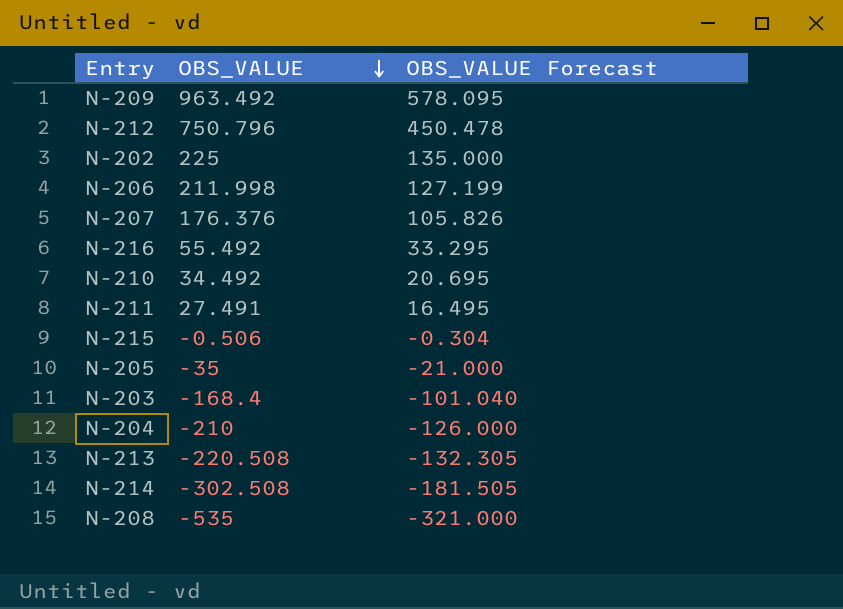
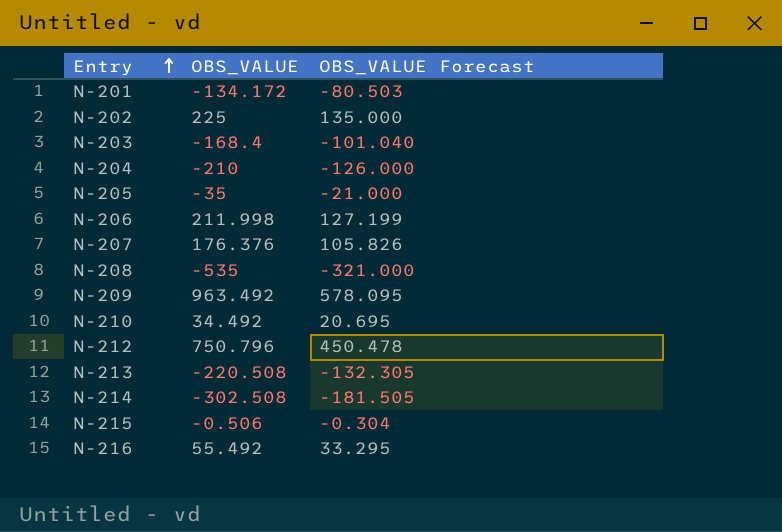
row order: OBS_VALUE descending -> Entry ascending
row N-211: 27.491 | 16.495 -> none
row N-201: none -> -134.172 | -80.503

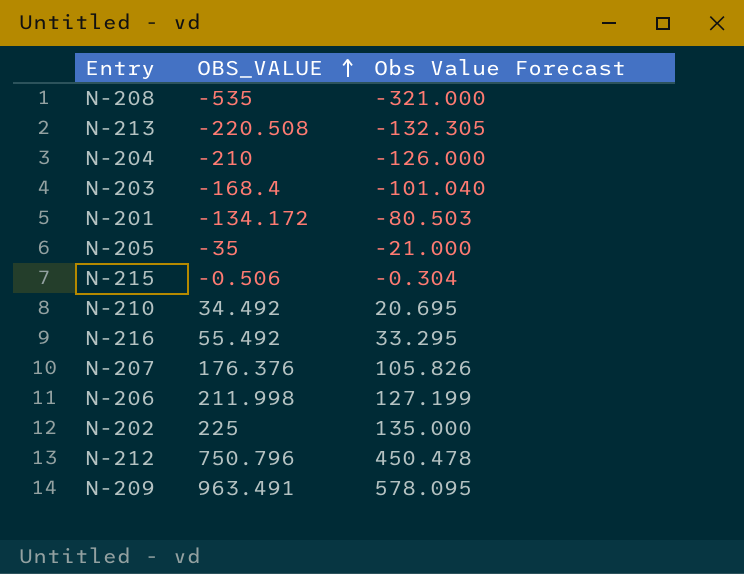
row order: Entry ascending -> OBS_VALUE ascending
column name: OBS_VALUE Forecast -> Obs Value Forecast
row N-214: -302.508 | -181.505 -> none
N-209 | OBS_VALUE: 963.492 -> 963.491

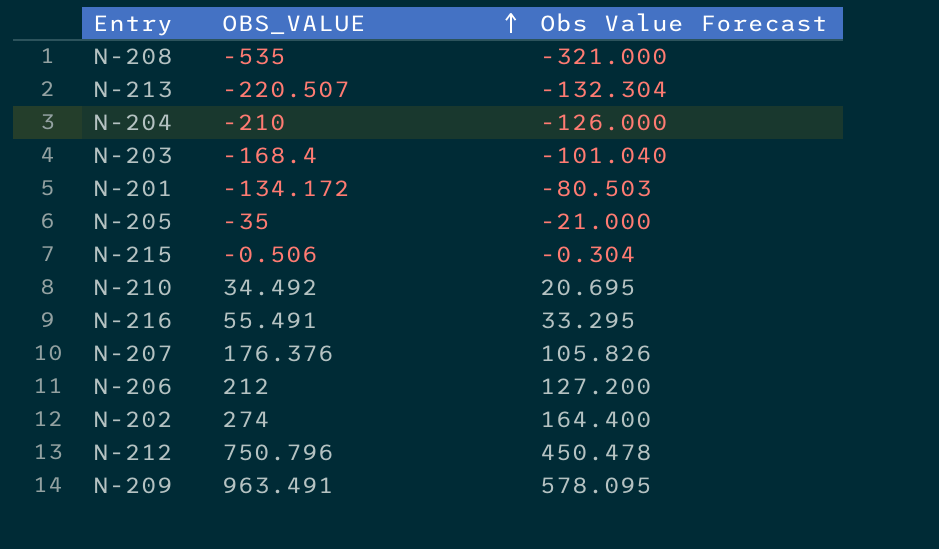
N-213 | OBS_VALUE: -220.508 -> -220.507
N-213 | Obs Value Forecast: -132.305 -> -132.304
N-216 | OBS_VALUE: 55.492 -> 55.491
N-206 | OBS_VALUE: 211.998 -> 212
N-206 | Obs Value Forecast: 127.199 -> 127.200
N-202 | OBS_VALUE: 225 -> 274
N-202 | Obs Value Forecast: 135.000 -> 164.400

